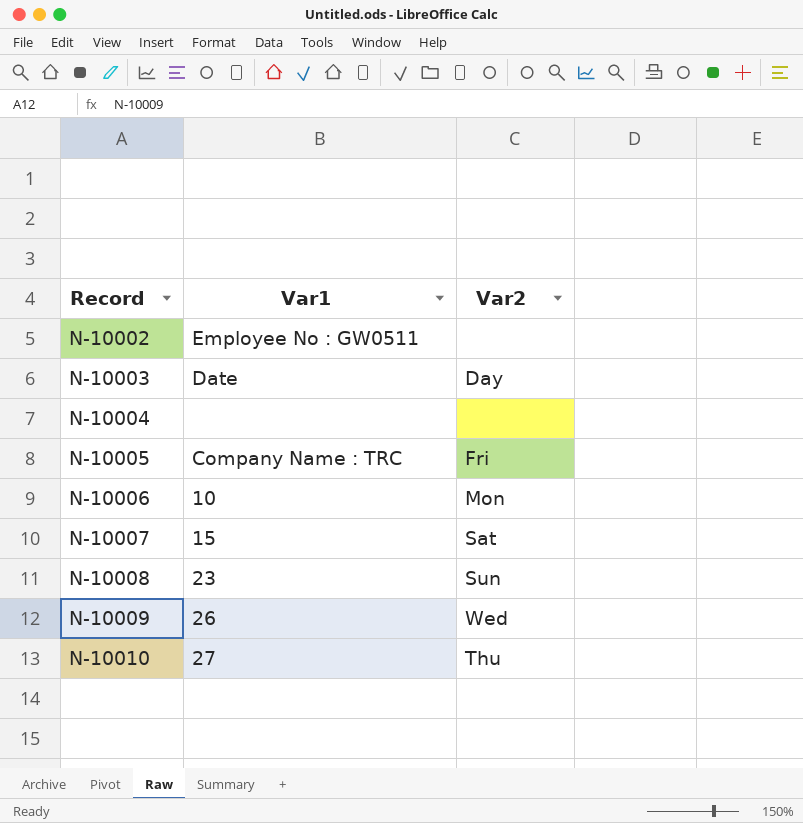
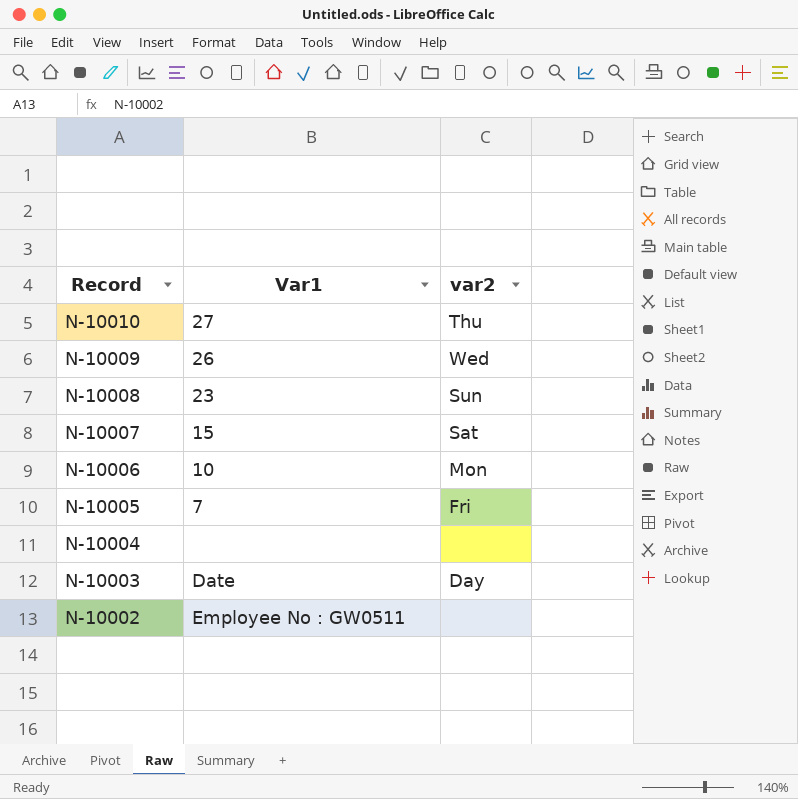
row order: Record ascending -> Record descending
column name: Var2 -> var2
N-10005 | Var1: Company Name : TRC -> 7

